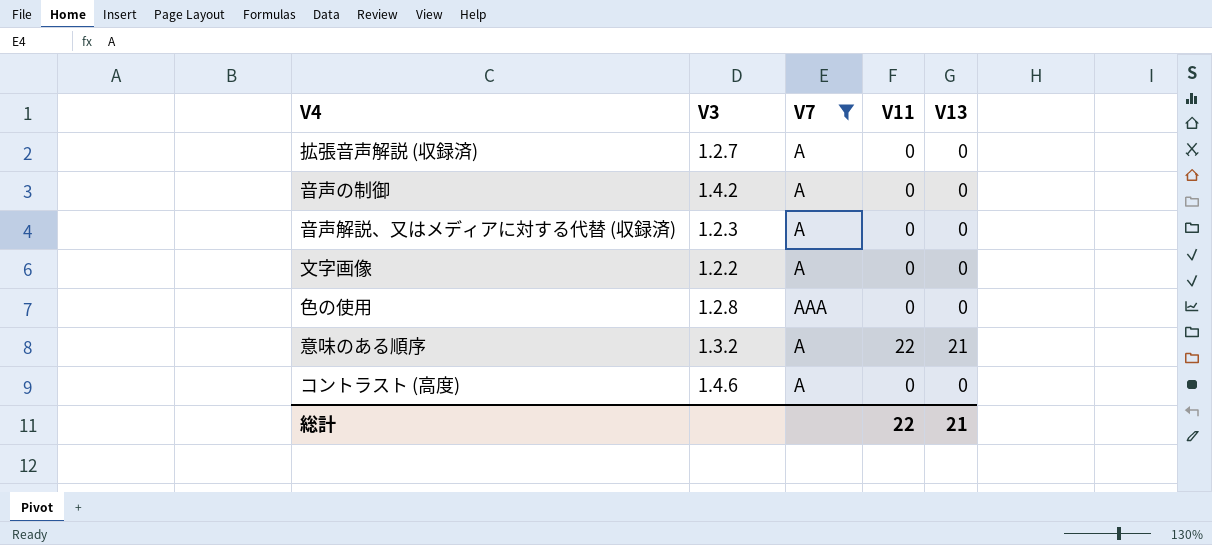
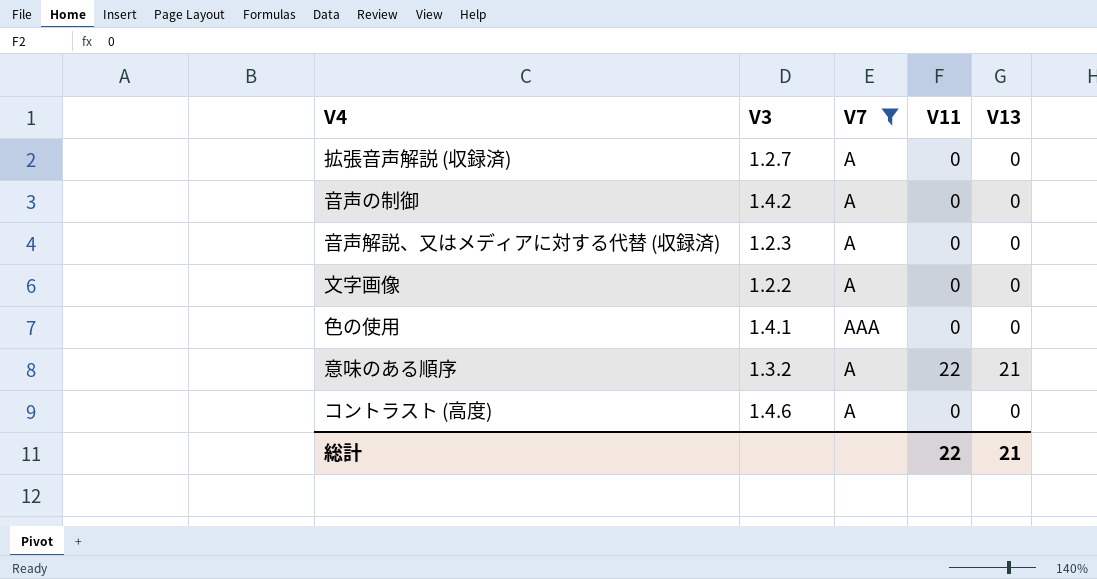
色の使用 | V3: 1.2.8 -> 1.4.1

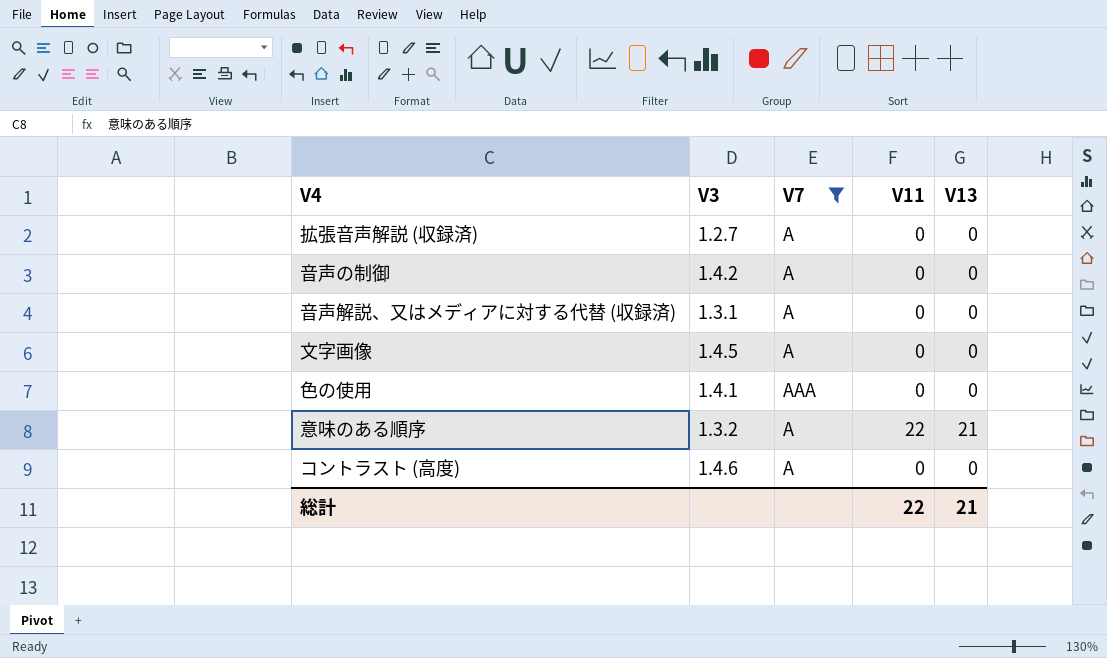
音声解説、又はメディアに対する代替 (収録済) | V3: 1.2.3 -> 1.3.1
文字画像 | V3: 1.2.2 -> 1.4.5

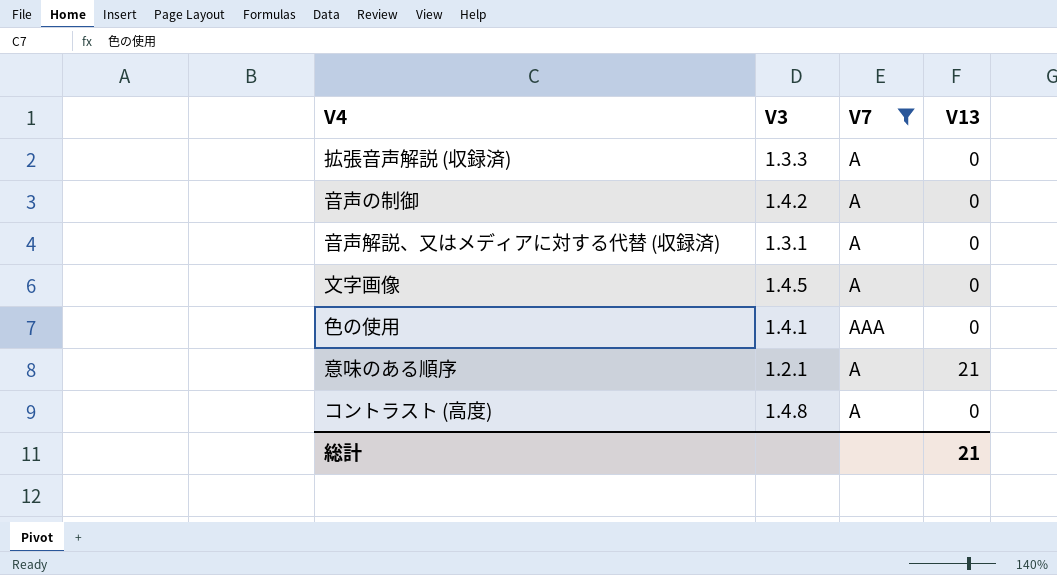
column V11 | position: 4 -> none
拡張音声解説 (収録済) | V3: 1.2.7 -> 1.3.3
意味のある順序 | V3: 1.3.2 -> 1.2.1
コントラスト (高度) | V3: 1.4.6 -> 1.4.8

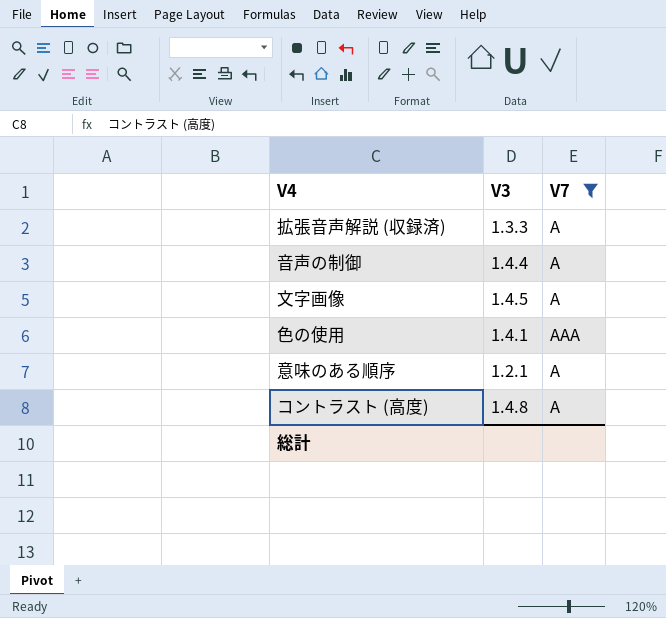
column V13 | position: 4 -> none
row 音声解説、又はメディアに対する代替 (収録済): 1.3.1 | A | 0 -> none
音声の制御 | V3: 1.4.2 -> 1.4.4

